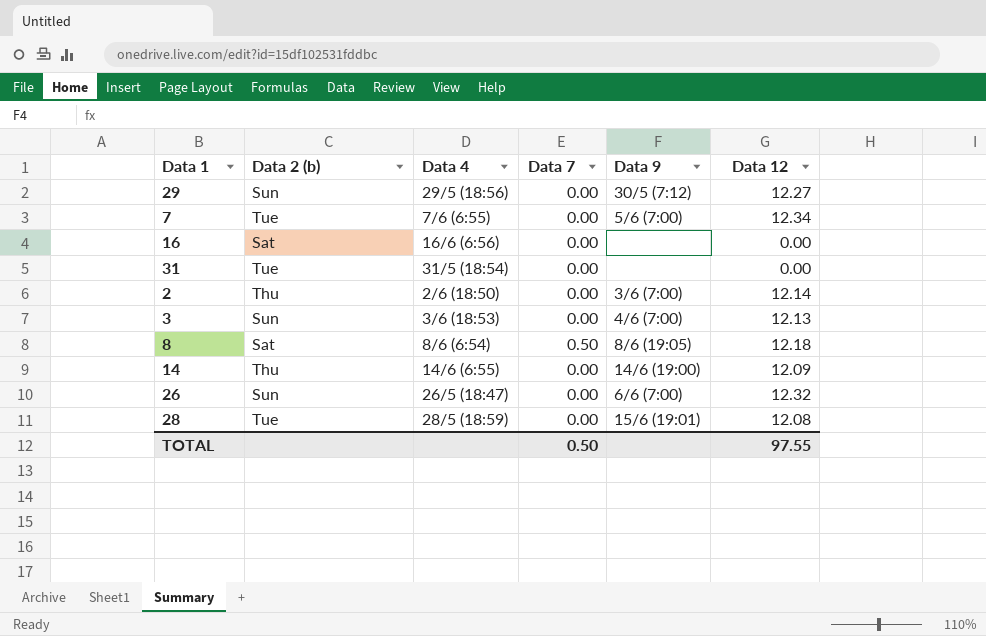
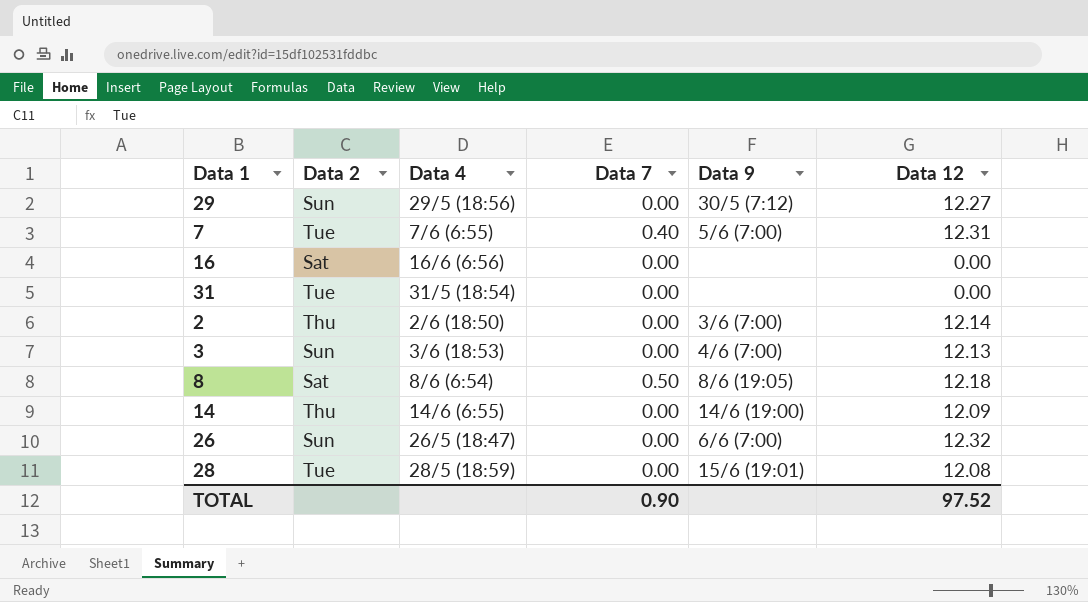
column name: Data 2 (b) -> Data 2
7 | Data 7: 0.00 -> 0.40
7 | Data 12: 12.34 -> 12.31
TOTAL | Data 7: 0.50 -> 0.90
TOTAL | Data 12: 97.55 -> 97.52

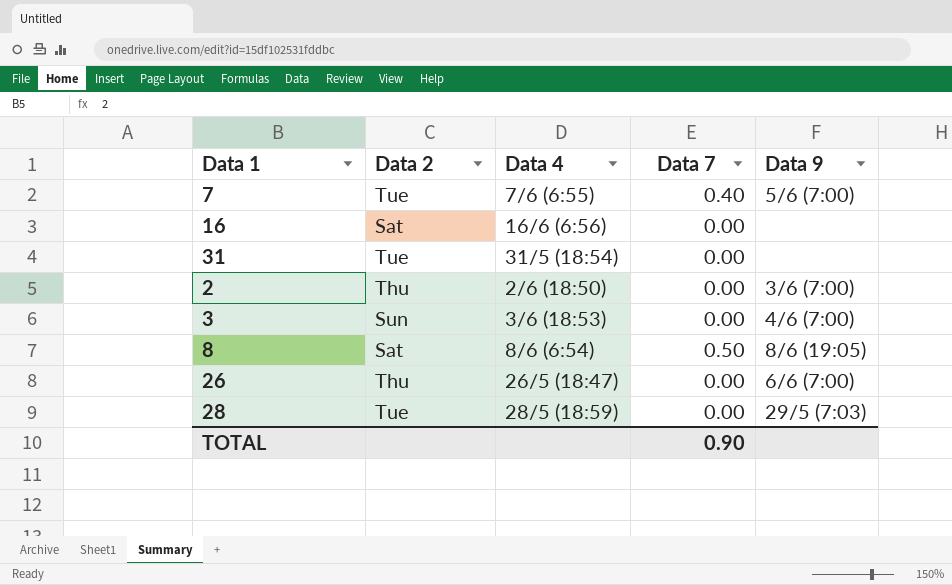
column Data 12 | position: 6 -> none
row 29: Sun | 29/5 (18:56) | 0.00 | 30/5 (7:12) | 12.27 -> none
row 14: Thu | 14/6 (6:55) | 0.00 | 14/6 (19:00) | 12.09 -> none
26 | Data 2: Sun -> Thu
28 | Data 9: 15/6 (19:01) -> 29/5 (7:03)

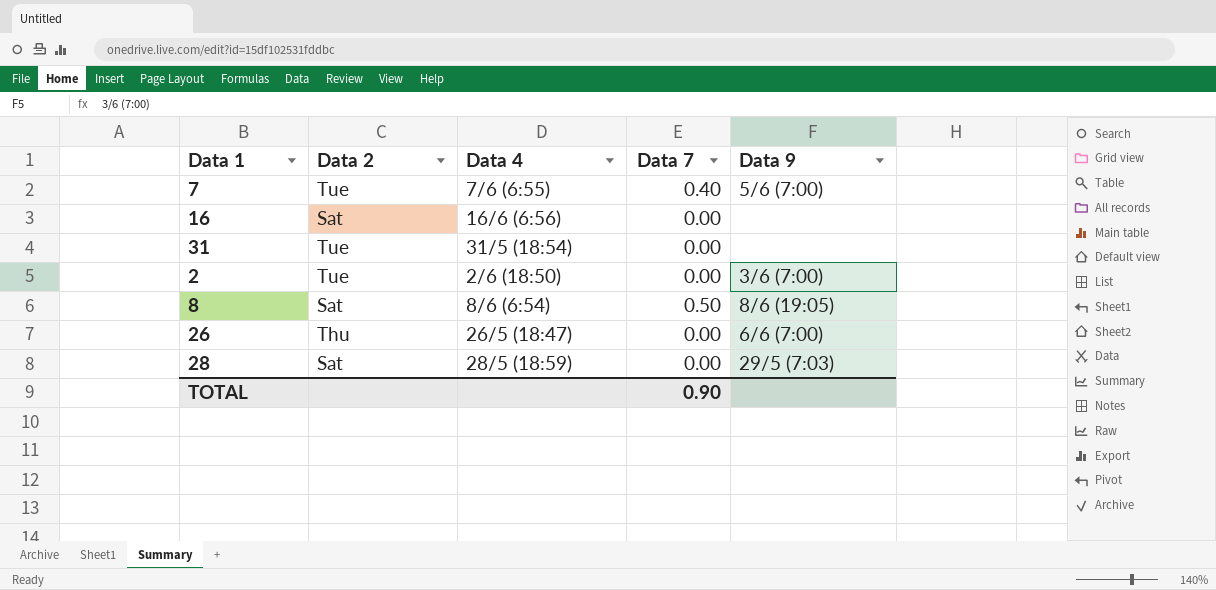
row 3: Sun | 3/6 (18:53) | 0.00 | 4/6 (7:00) -> none
2 | Data 2: Thu -> Tue
28 | Data 2: Tue -> Sat

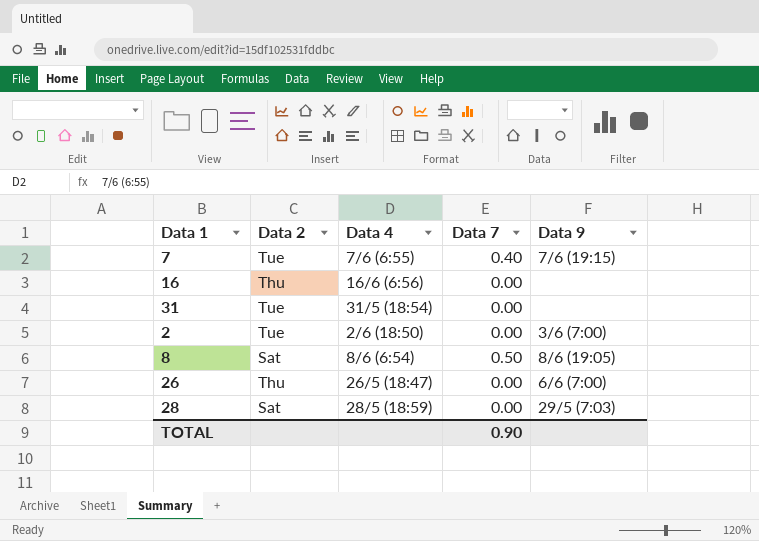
7 | Data 9: 5/6 (7:00) -> 7/6 (19:15)
16 | Data 2: Sat -> Thu

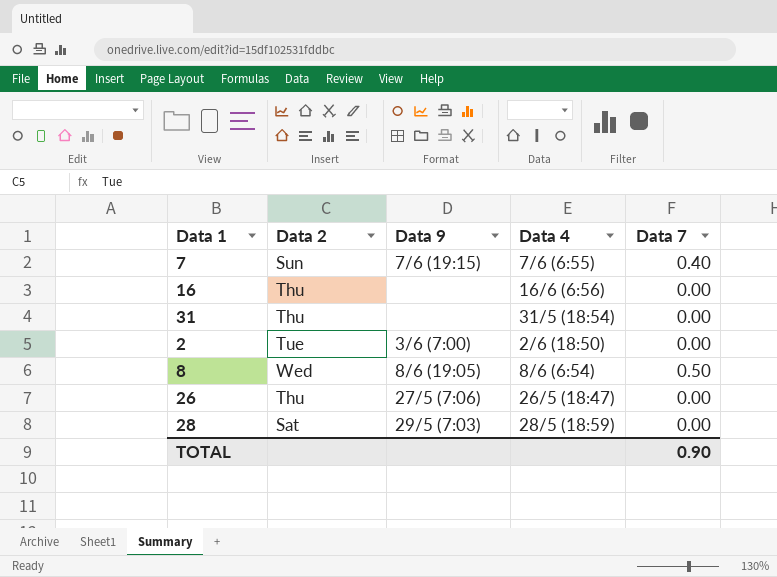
column Data 9 | position: 5 -> 3
7 | Data 2: Tue -> Sun
31 | Data 2: Tue -> Thu
8 | Data 2: Sat -> Wed
26 | Data 9: 6/6 (7:00) -> 27/5 (7:06)

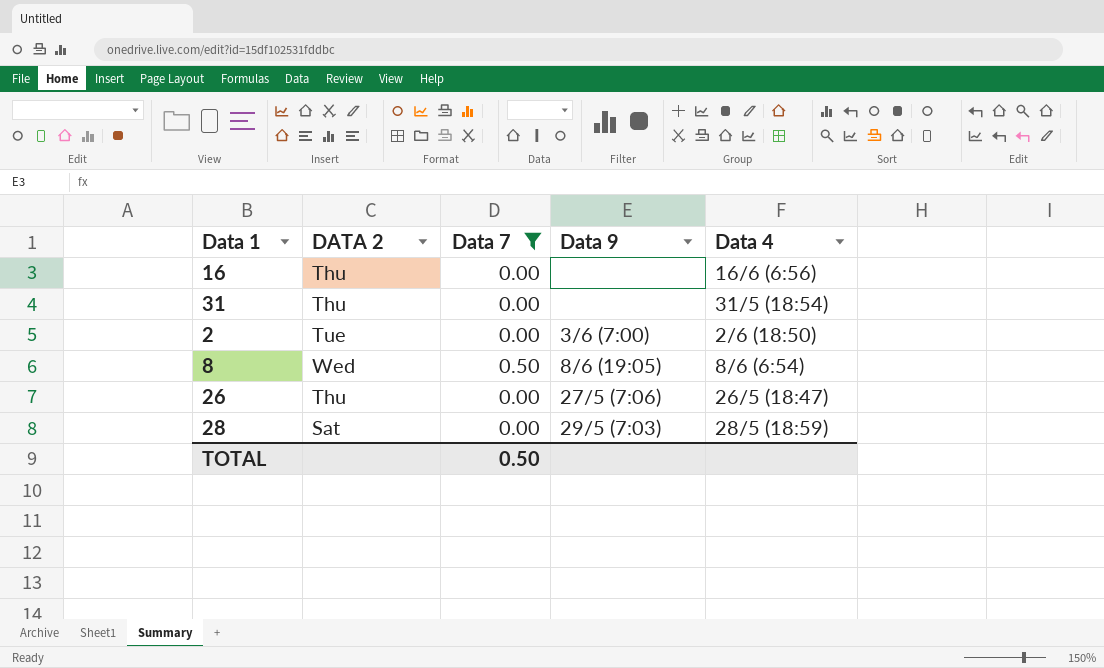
filter: none -> Data 7 != 0.40
column name: Data 2 -> DATA 2
column Data 7 | position: 5 -> 3
TOTAL | Data 7: 0.90 -> 0.50

